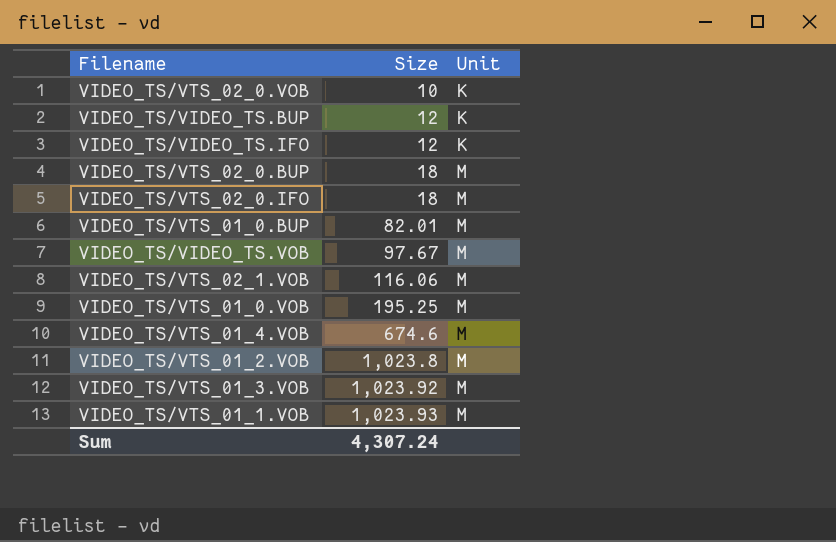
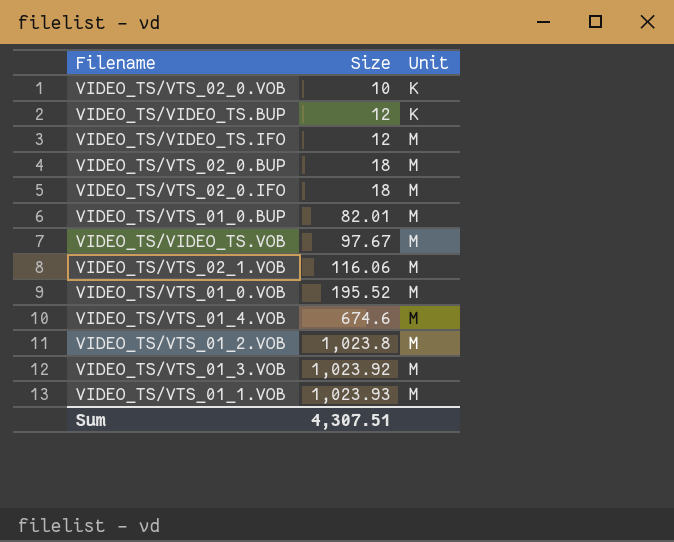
VIDEO_TS/VIDEO_TS.IFO | Unit: K -> M
VIDEO_TS/VTS_01_0.VOB | Size: 195.25 -> 195.52
Sum | Size: 4,307.24 -> 4,307.51

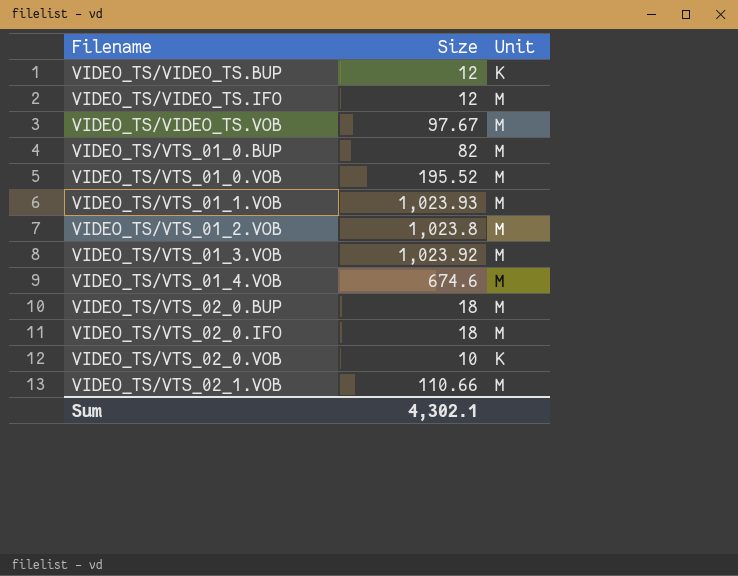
row order: Size ascending -> Filename ascending
VIDEO_TS/VTS_01_0.BUP | Size: 82.01 -> 82
VIDEO_TS/VTS_02_1.VOB | Size: 116.06 -> 110.66
Sum | Size: 4,307.51 -> 4,302.1

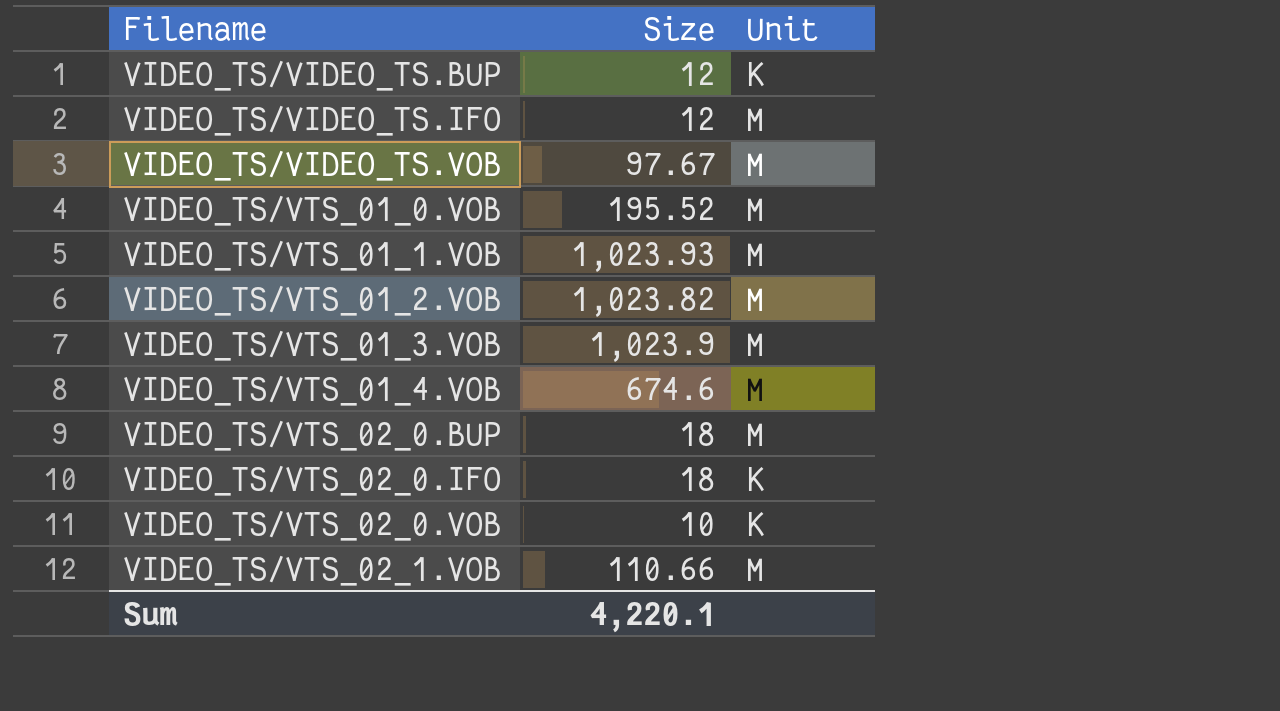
row VIDEO_TS/VTS_01_0.BUP: 82 | M -> none
VIDEO_TS/VTS_01_2.VOB | Size: 1,023.8 -> 1,023.82
VIDEO_TS/VTS_01_3.VOB | Size: 1,023.92 -> 1,023.9
VIDEO_TS/VTS_02_0.IFO | Unit: M -> K
Sum | Size: 4,302.1 -> 4,220.1

